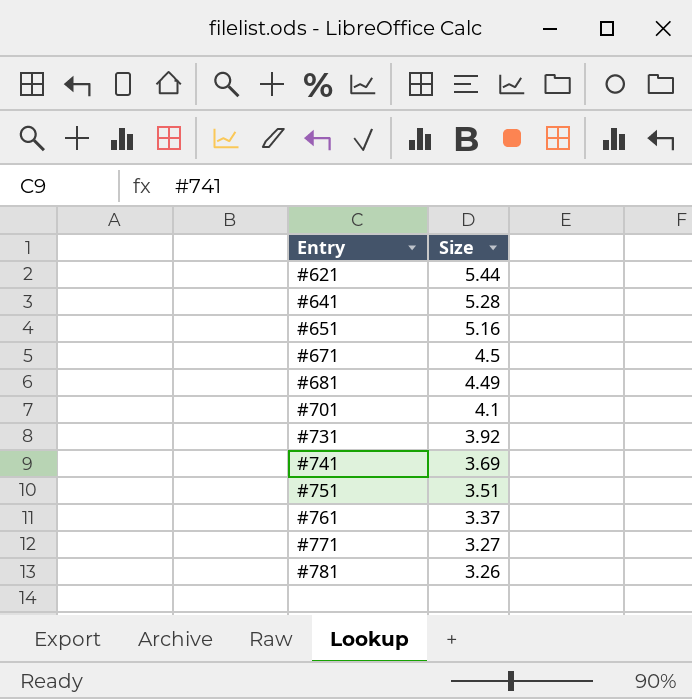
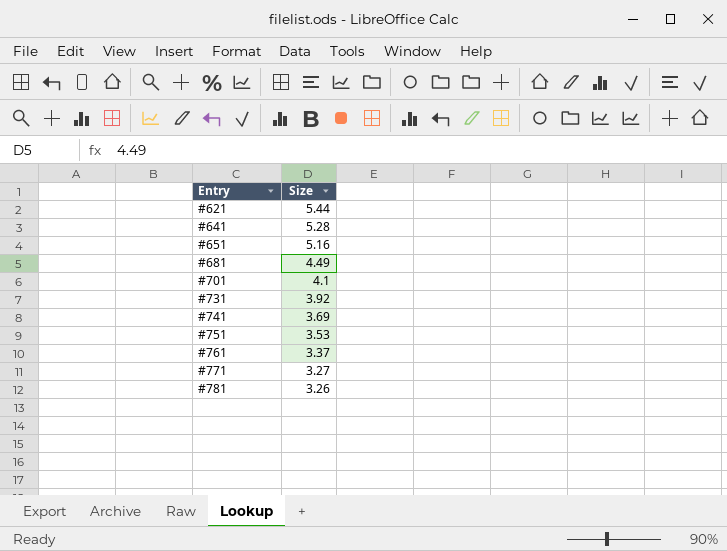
row #671: 4.5 -> none
#751 | Size: 3.51 -> 3.53

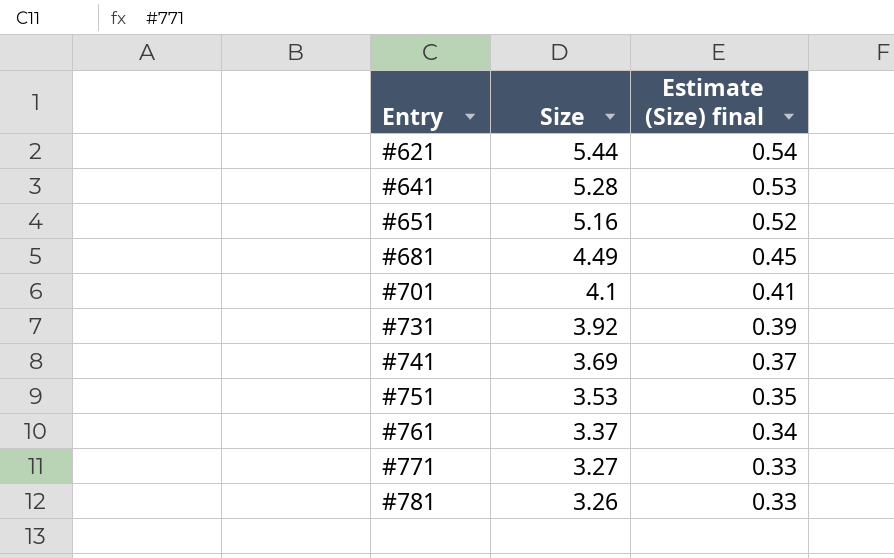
column Estimate (Size) final | formula: none -> [Size] * 0.1

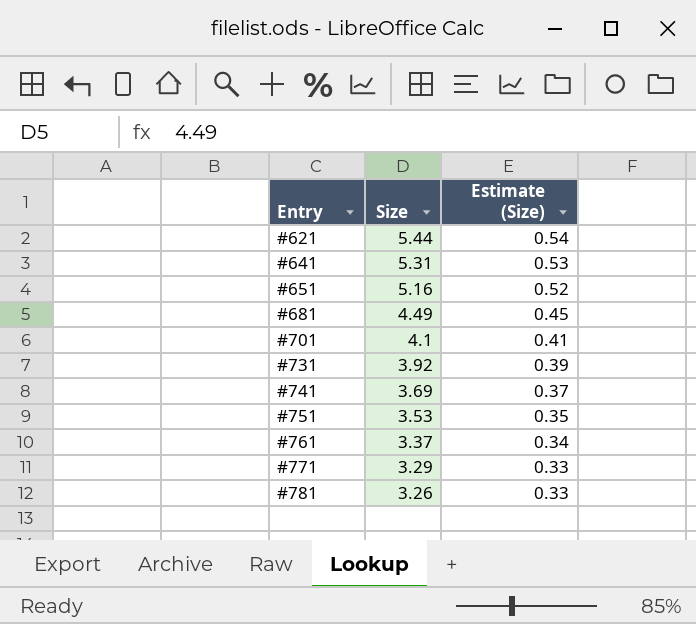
column name: Estimate (Size) final -> Estimate (Size)
#641 | Size: 5.28 -> 5.31
#771 | Size: 3.27 -> 3.29

